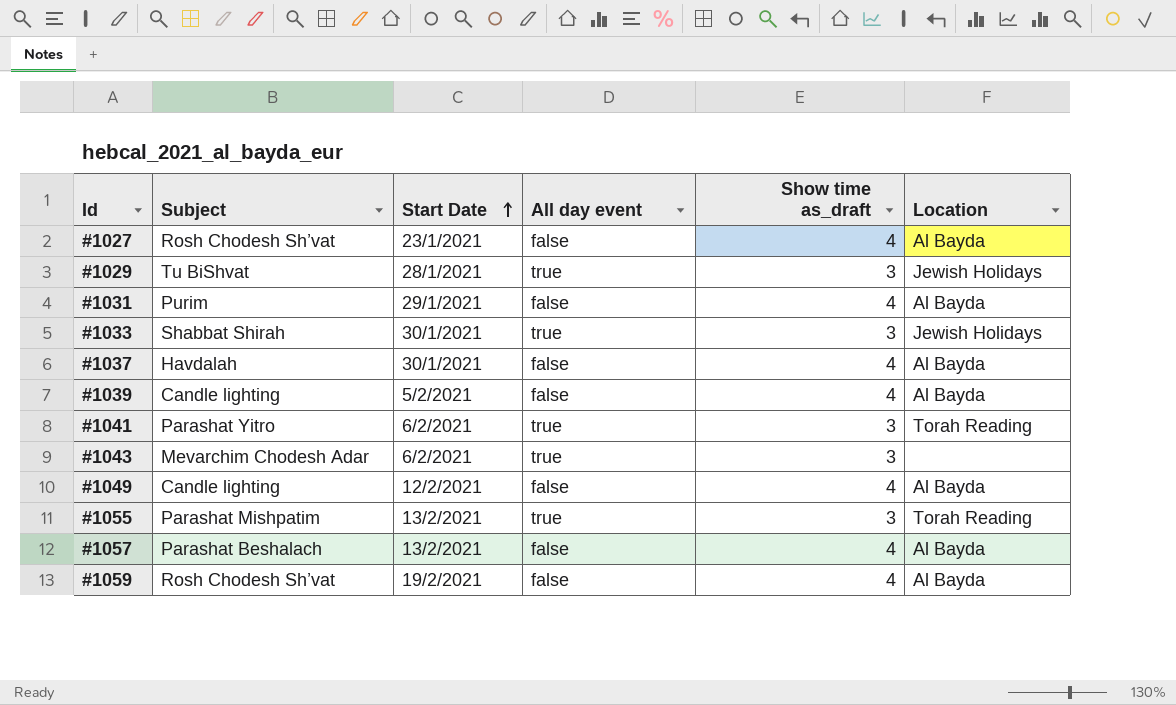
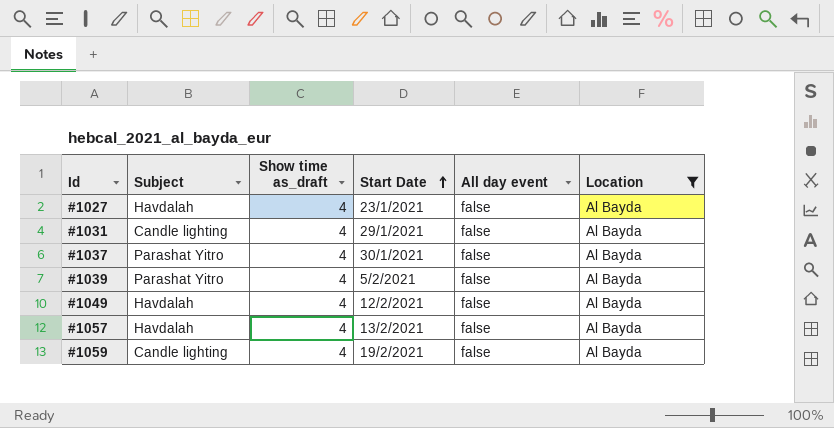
filter: none -> Location = Al Bayda
column Show time as_draft | position: 5 -> 3
#1027 | Subject: Rosh Chodesh Sh’vat -> Havdalah
#1031 | Subject: Purim -> Candle lighting
#1037 | Subject: Havdalah -> Parashat Yitro
#1039 | Subject: Candle lighting -> Parashat Yitro
#1049 | Subject: Candle lighting -> Havdalah
#1057 | Subject: Parashat Beshalach -> Havdalah
#1059 | Subject: Rosh Chodesh Sh’vat -> Candle lighting

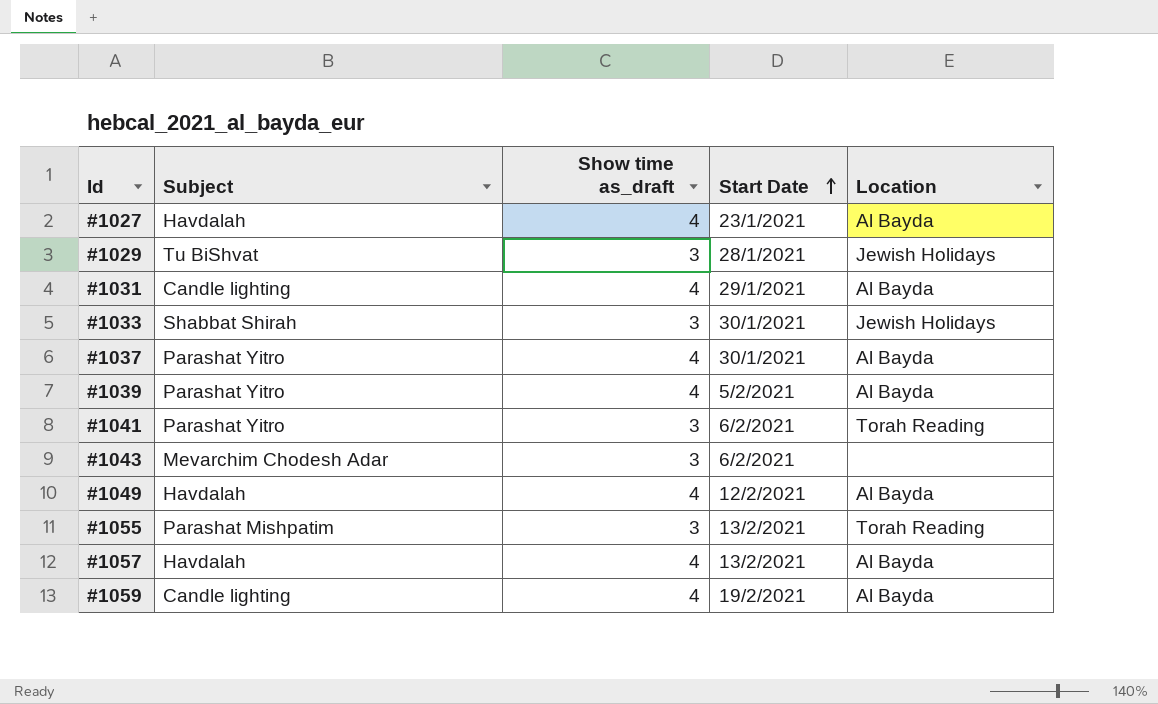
filter: Location = Al Bayda -> none
column All day event | position: 5 -> none

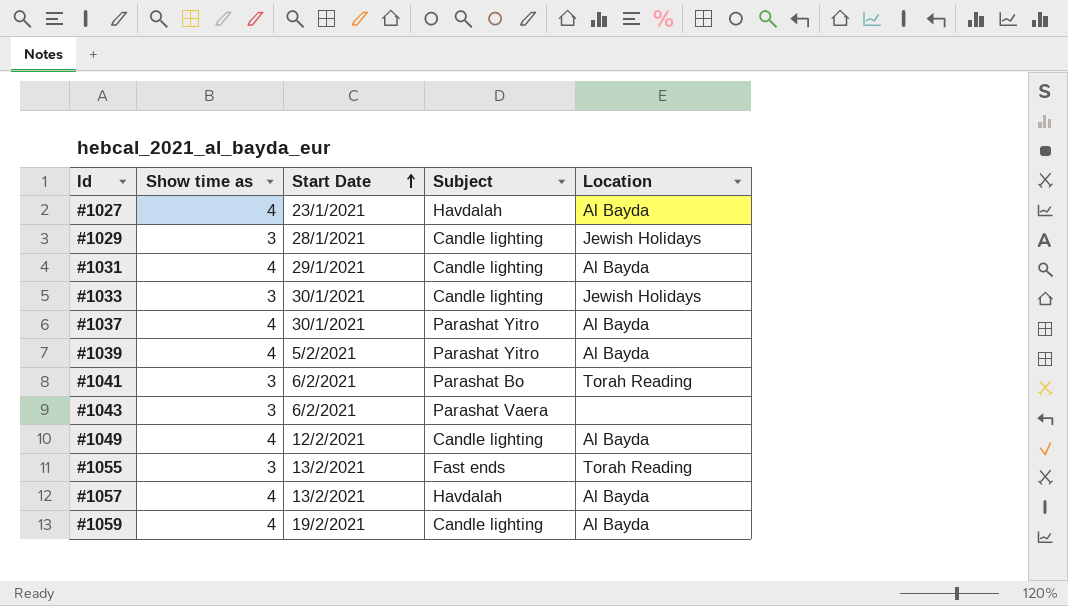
column name: Show time as_draft -> Show time as
column Subject | position: 2 -> 4
#1029 | Subject: Tu BiShvat -> Candle lighting
#1033 | Subject: Shabbat Shirah -> Candle lighting
#1041 | Subject: Parashat Yitro -> Parashat Bo
#1043 | Subject: Mevarchim Chodesh Adar -> Parashat Vaera
#1049 | Subject: Havdalah -> Candle lighting
#1055 | Subject: Parashat Mishpatim -> Fast ends

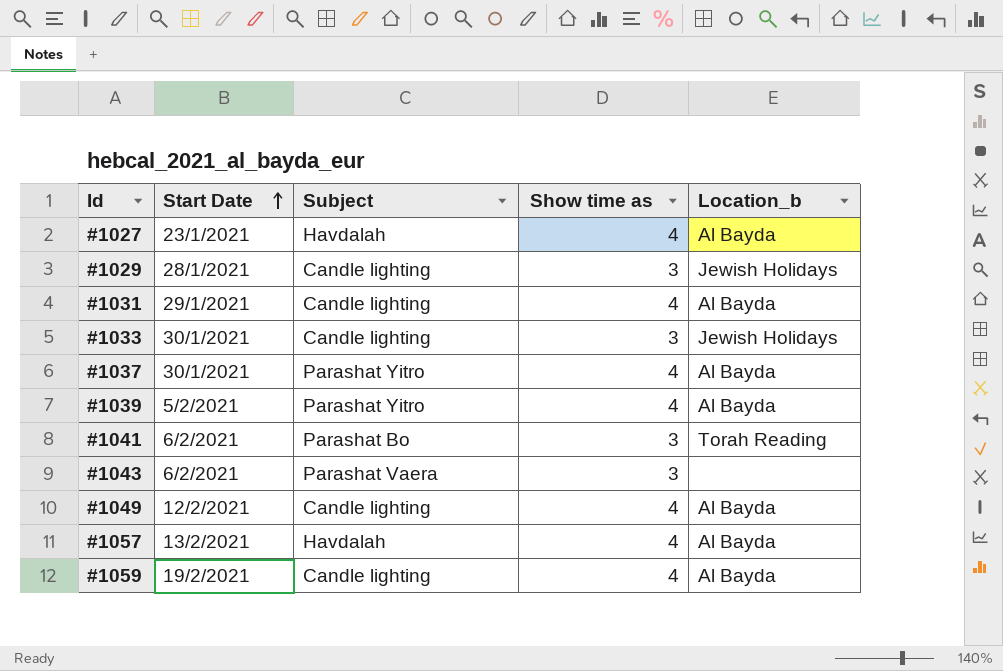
column Show time as | position: 2 -> 4
column name: Location -> Location_b
row #1055: 3 | 13/2/2021 | Fast ends | Torah Reading -> none

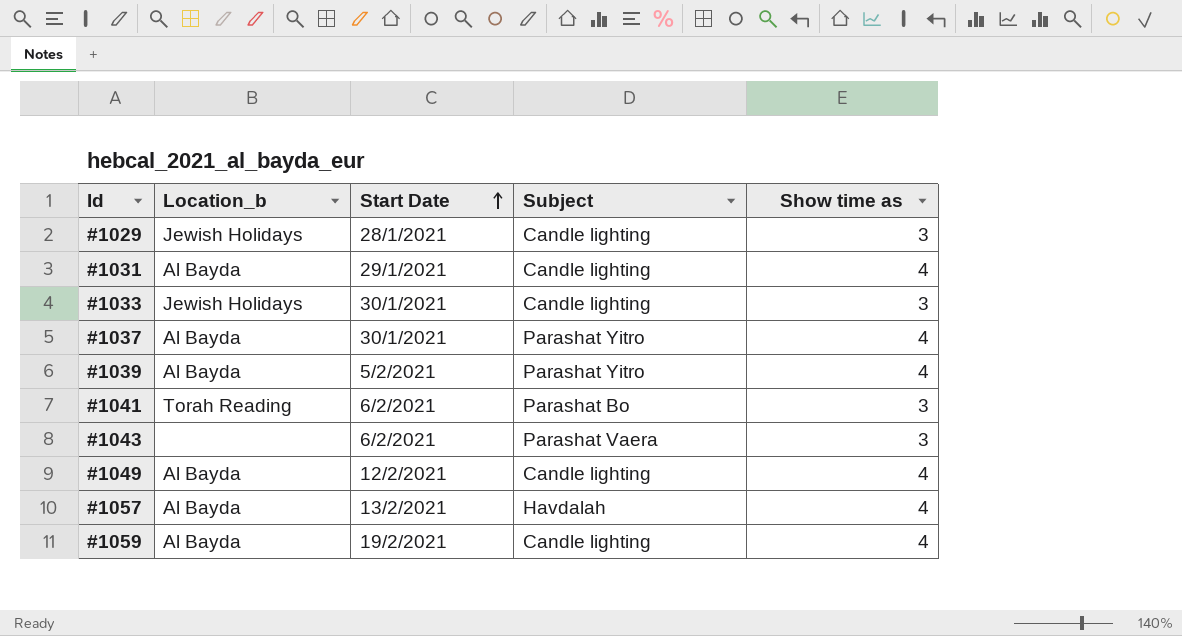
column Location_b | position: 5 -> 2
row #1027: 23/1/2021 | Havdalah | 4 | Al Bayda -> none

